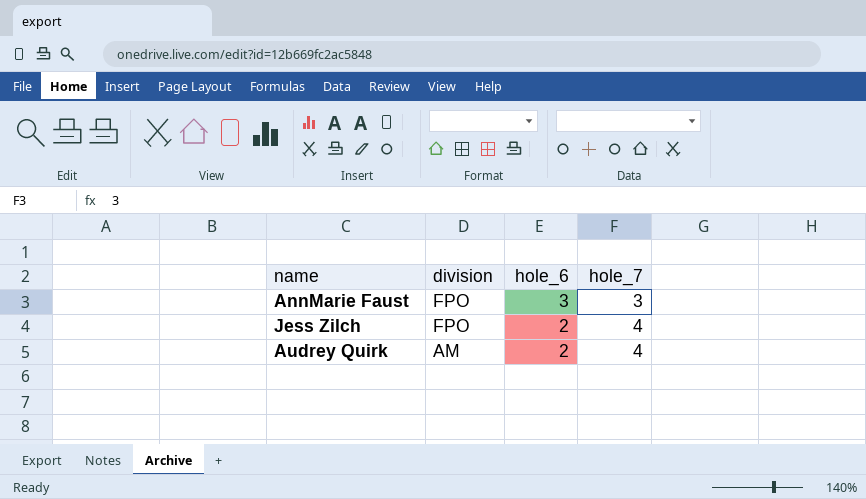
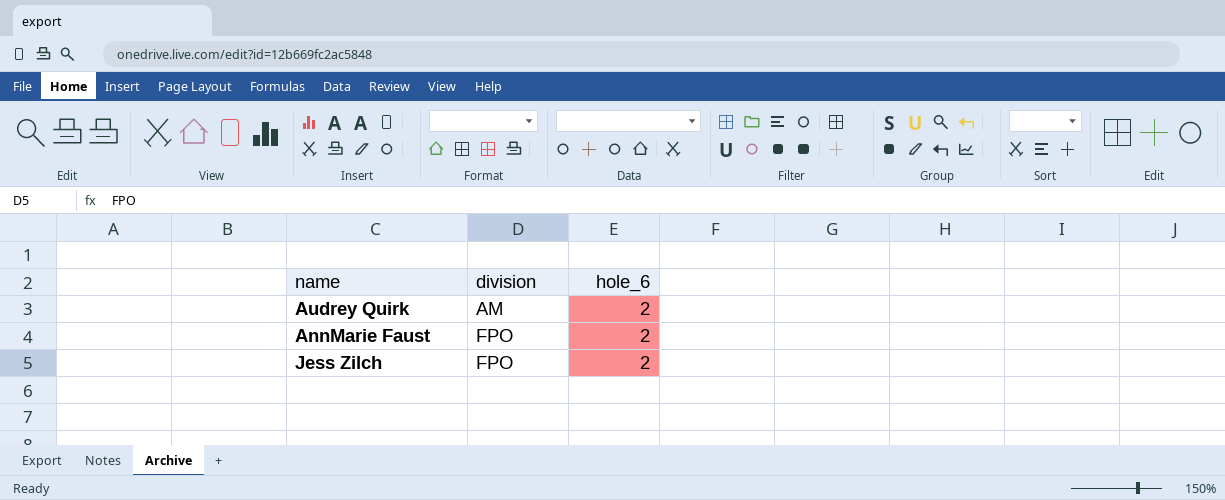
row order: division descending -> division ascending
column hole_7 | position: 4 -> none
AnnMarie Faust | hole_6: 3 -> 2

